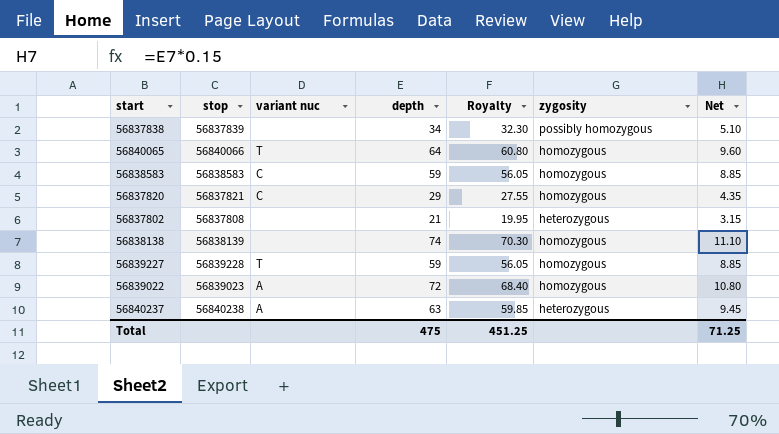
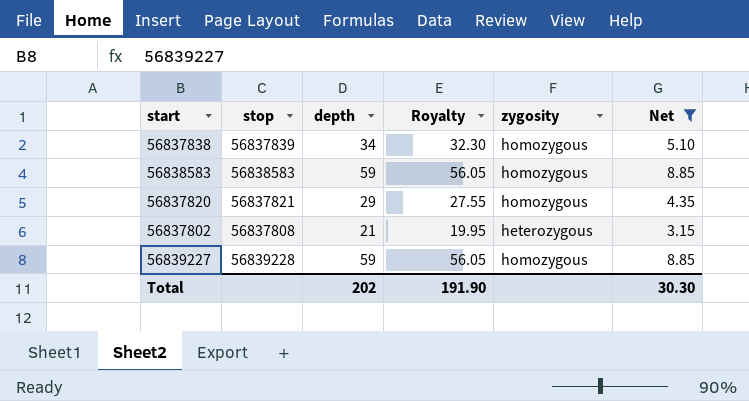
filter: none -> Net <= 8.85
column variant nuc | position: 3 -> none
56837838 | zygosity: possibly homozygous -> homozygous
Total | depth: 475 -> 202
Total | Royalty: 451.25 -> 191.90
Total | Net: 71.25 -> 30.30

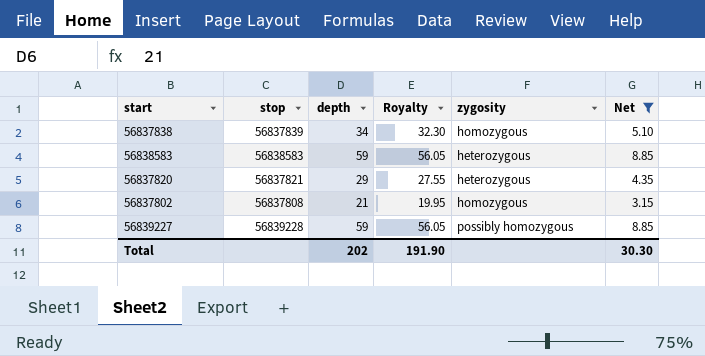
56838583 | zygosity: homozygous -> heterozygous
56837820 | zygosity: homozygous -> heterozygous
56837802 | zygosity: heterozygous -> homozygous
56839227 | zygosity: homozygous -> possibly homozygous

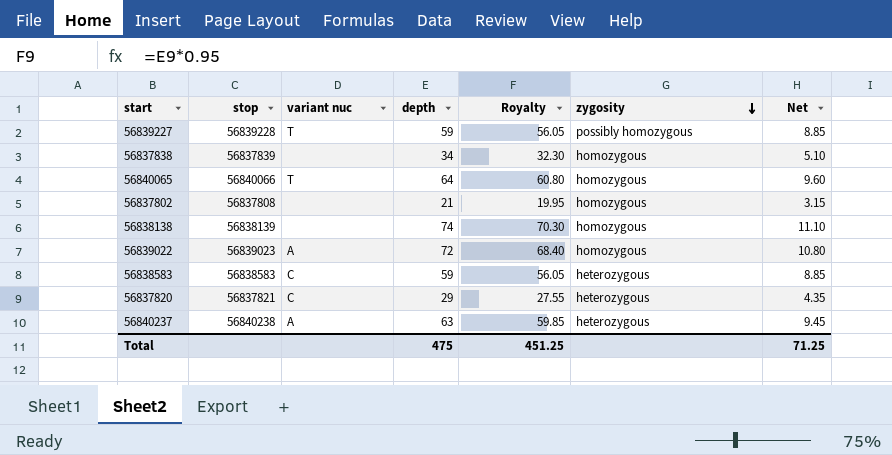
filter: Net <= 8.85 -> none
row order: none -> zygosity descending
column variant nuc | position: none -> 3
Total | depth: 202 -> 475
Total | Royalty: 191.90 -> 451.25
Total | Net: 30.30 -> 71.25

